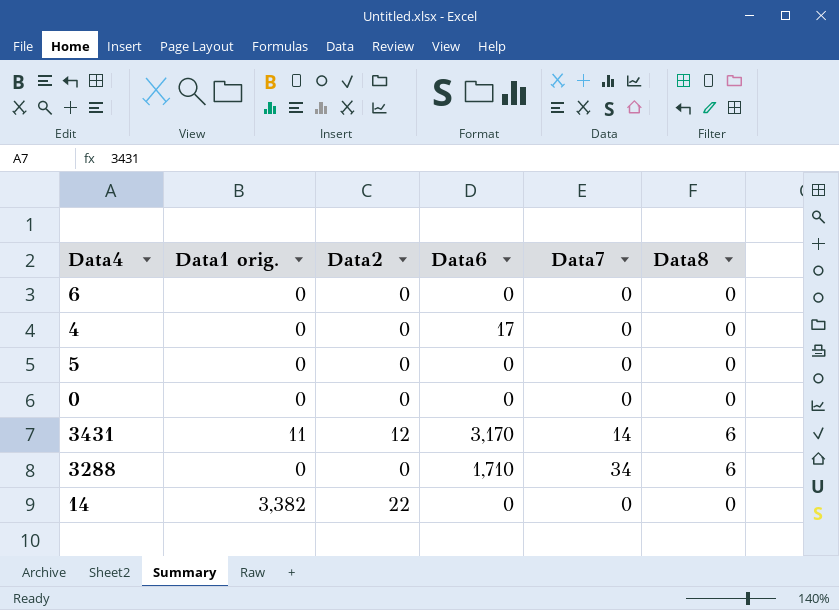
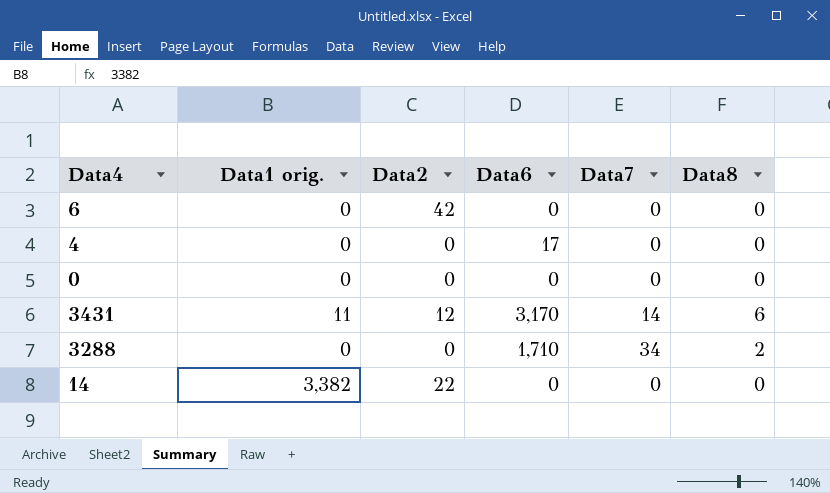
row 5: 0 | 0 | 0 | 0 | 0 -> none
6 | Data2: 0 -> 42
3288 | Data8: 6 -> 2

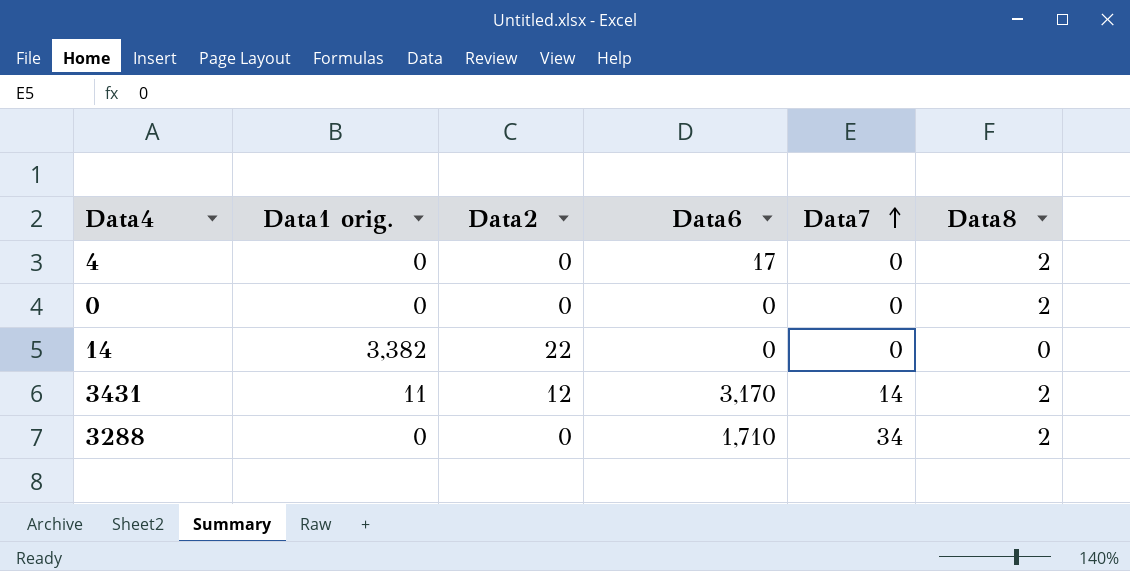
row order: none -> Data7 ascending
row 6: 0 | 42 | 0 | 0 | 0 -> none
4 | Data8: 0 -> 2
0 | Data8: 0 -> 2
3431 | Data8: 6 -> 2

